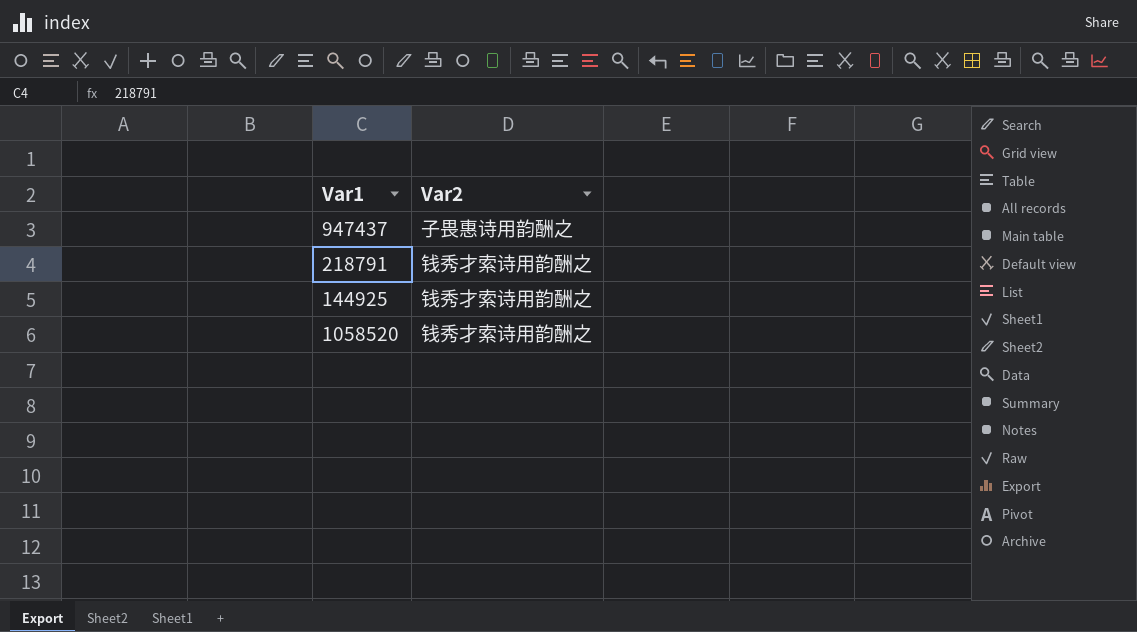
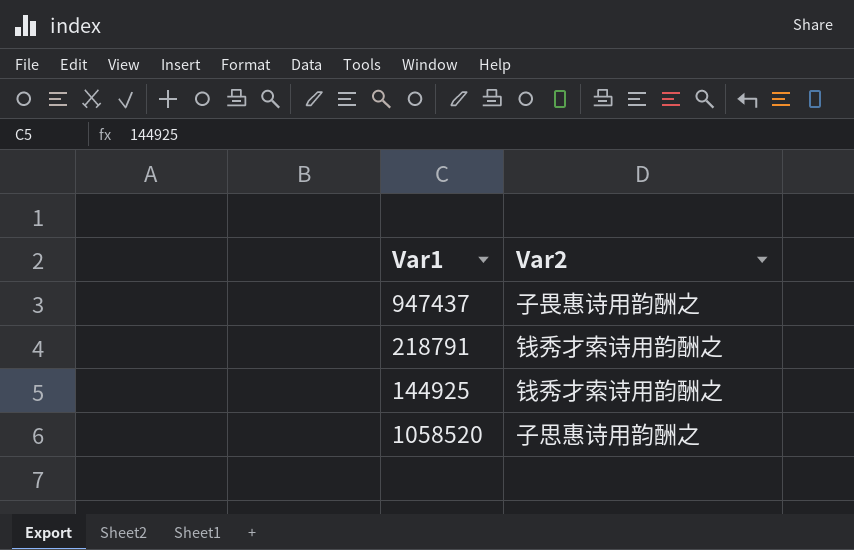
1058520 | Var2: 钱秀才索诗用韵酬之 -> 子思惠诗用韵酬之

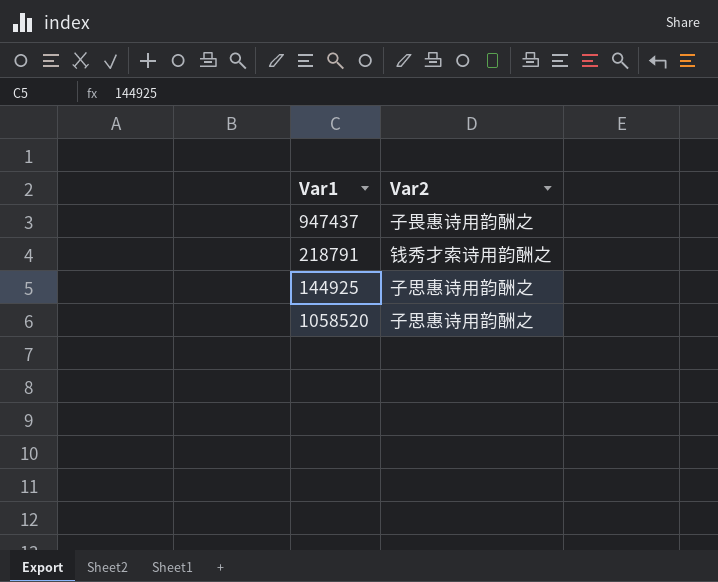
144925 | Var2: 钱秀才索诗用韵酬之 -> 子思惠诗用韵酬之

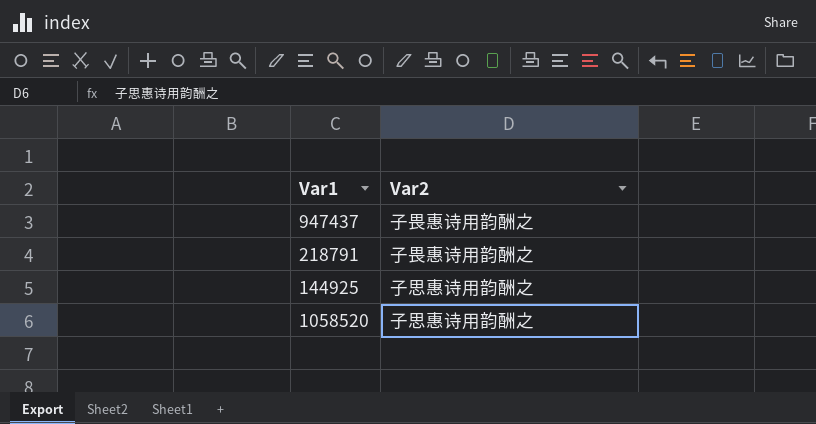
218791 | Var2: 钱秀才索诗用韵酬之 -> 子畏惠诗用韵酬之

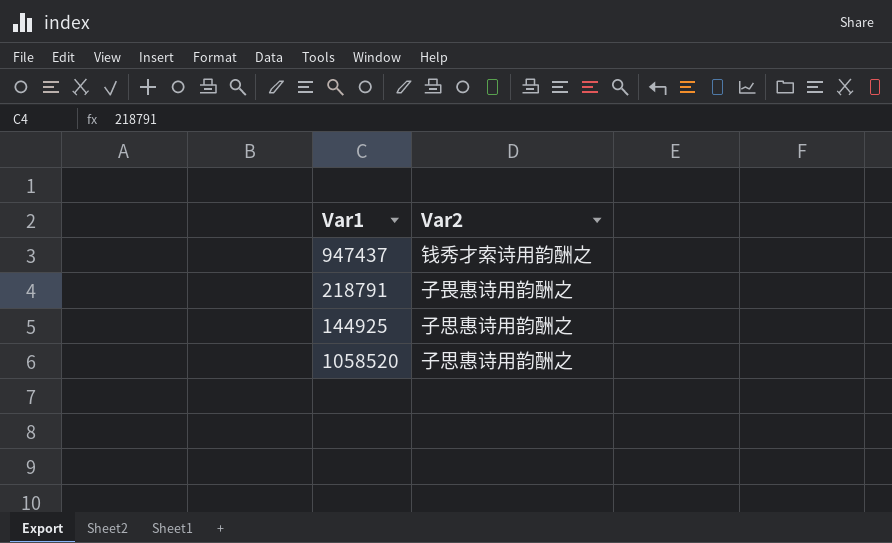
947437 | Var2: 子畏惠诗用韵酬之 -> 钱秀才索诗用韵酬之

